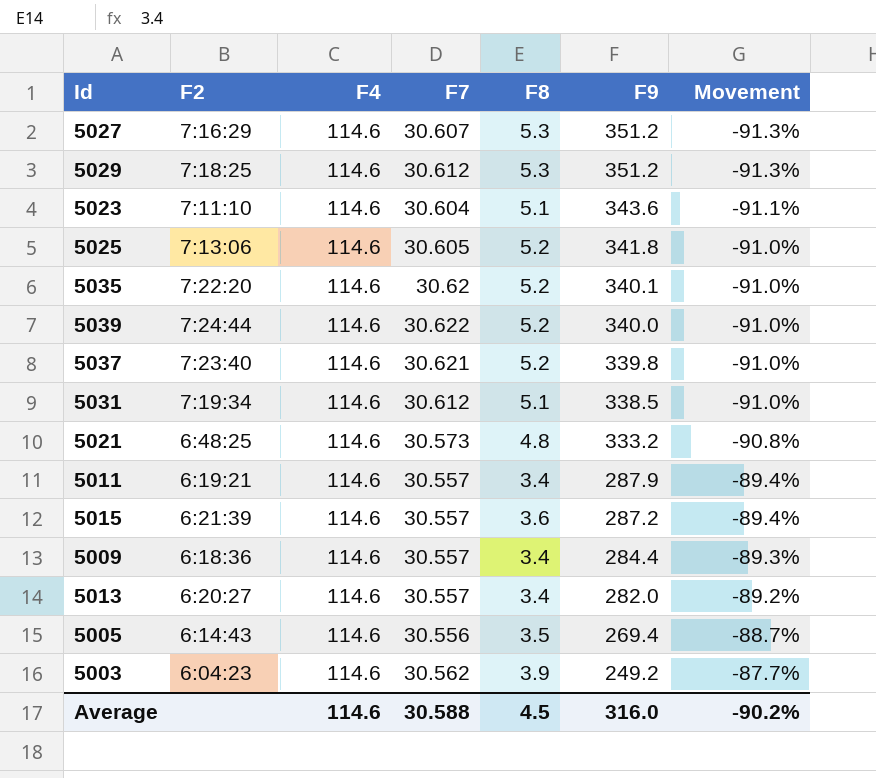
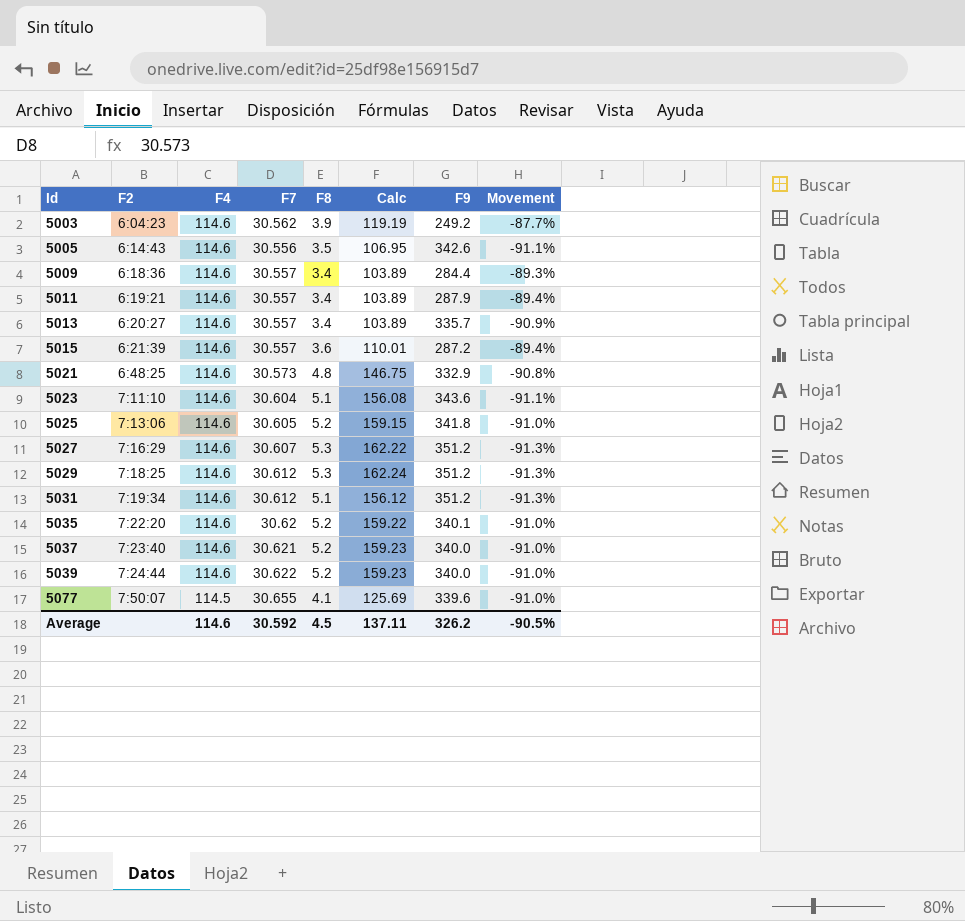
row order: F9 descending -> Id ascending
column Calc | formula: none -> [F7] * [F8]
5005 | F9: 269.4 -> 342.6
5005 | Movement: -88.7% -> -91.1%
5013 | F9: 282.0 -> 335.7
5013 | Movement: -89.2% -> -90.9%
5021 | F9: 333.2 -> 332.9
5031 | F9: 338.5 -> 351.2
5031 | Movement: -91.0% -> -91.3%
5037 | F9: 339.8 -> 340.0
row 5077: none -> 7:50:07 | 114.5 | 30.655 | 4.1 | 125.69 | 339.6 | -91.0%
Average | F7: 30.588 -> 30.592
Average | F9: 316.0 -> 326.2
Average | Movement: -90.2% -> -90.5%

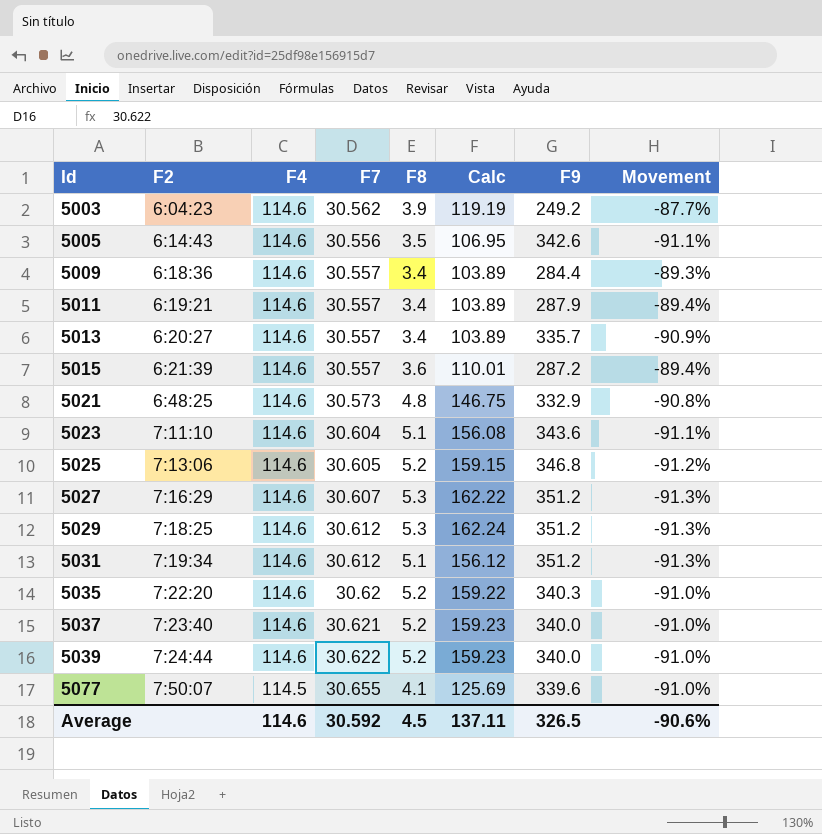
5025 | F9: 341.8 -> 346.8
5025 | Movement: -91.0% -> -91.2%
5035 | F9: 340.1 -> 340.3
Average | F9: 326.2 -> 326.5
Average | Movement: -90.5% -> -90.6%

